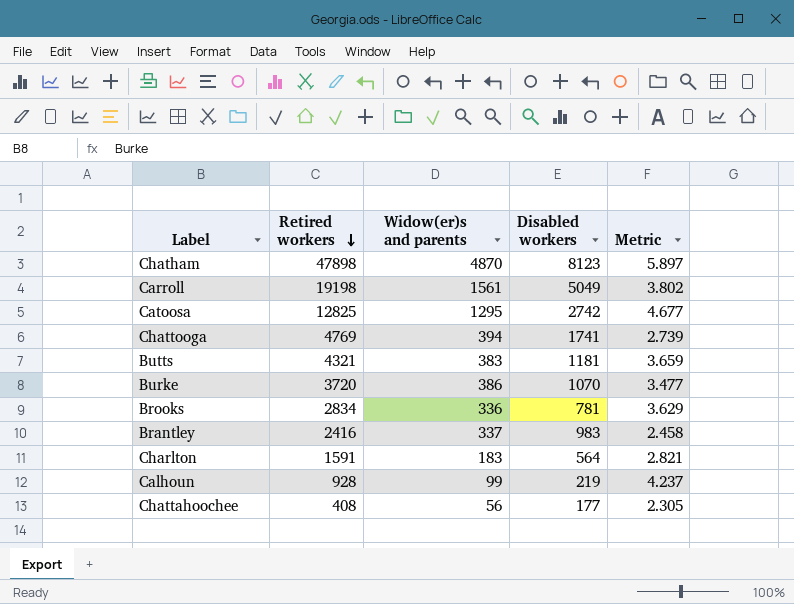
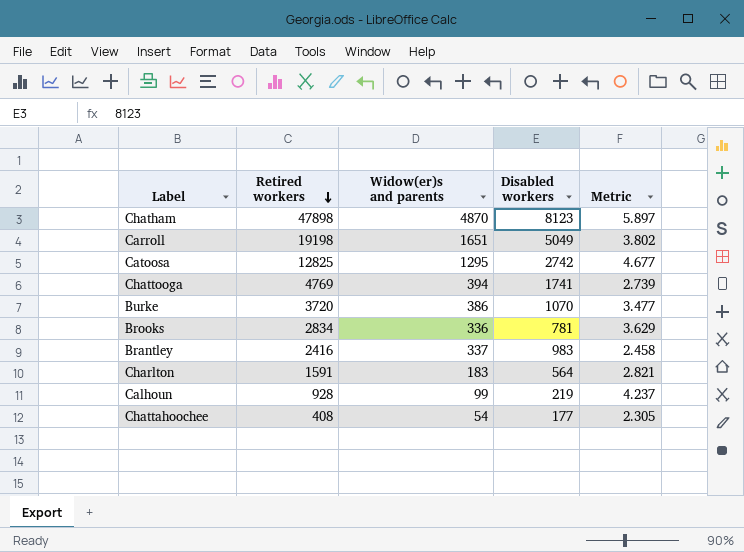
row Butts: 4321 | 383 | 1181 | 3.659 -> none
Carroll | Widow(er)s and parents: 1561 -> 1651
Chattahoochee | Widow(er)s and parents: 56 -> 54

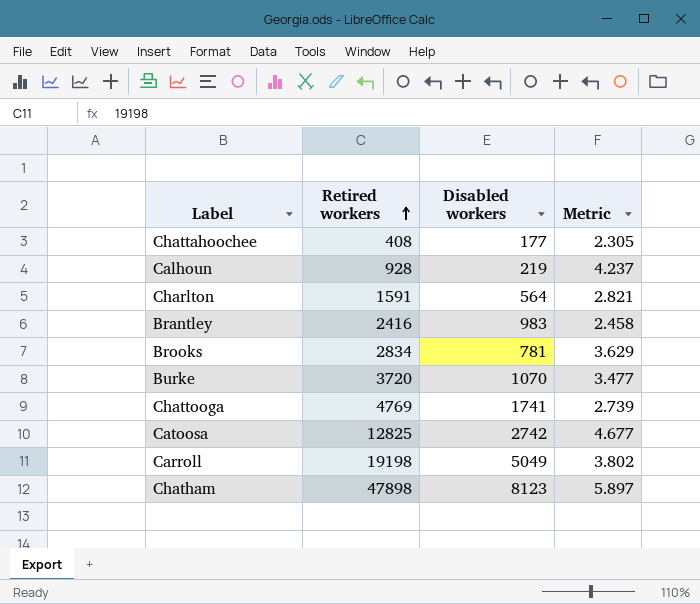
row order: Retired workers descending -> Retired workers ascending
column Widow(er)s and parents | position: 3 -> none

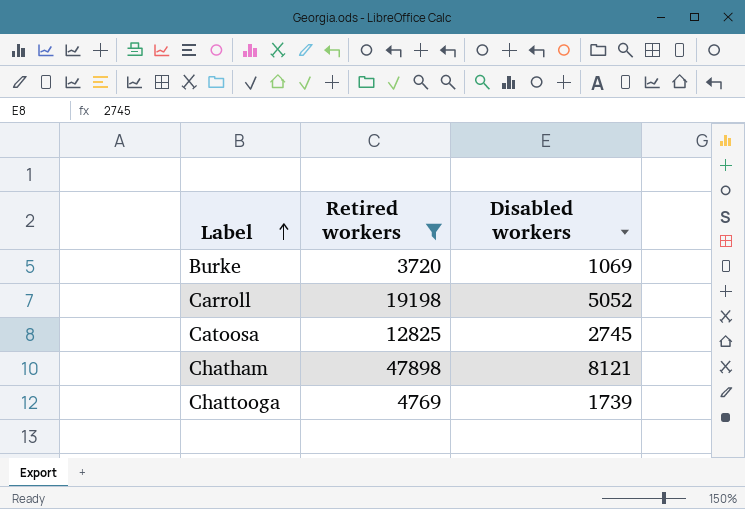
filter: none -> Retired workers >= 3720
row order: Retired workers ascending -> Label ascending
column Metric | formula: [Retired workers] / [Disabled workers] -> none
Burke | Disabled workers: 1070 -> 1069
Carroll | Disabled workers: 5049 -> 5052
Catoosa | Disabled workers: 2742 -> 2745
Chatham | Disabled workers: 8123 -> 8121
Chattooga | Disabled workers: 1741 -> 1739

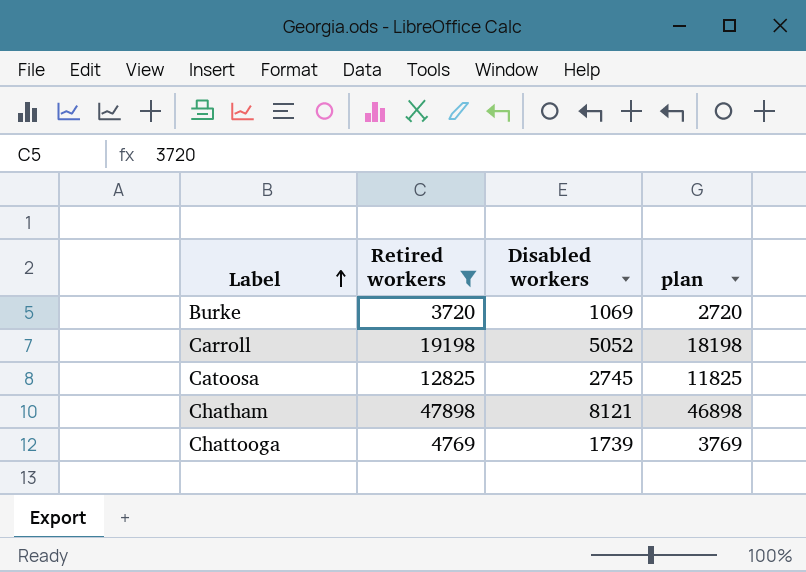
column plan | formula: none -> [Retired workers] - 1000

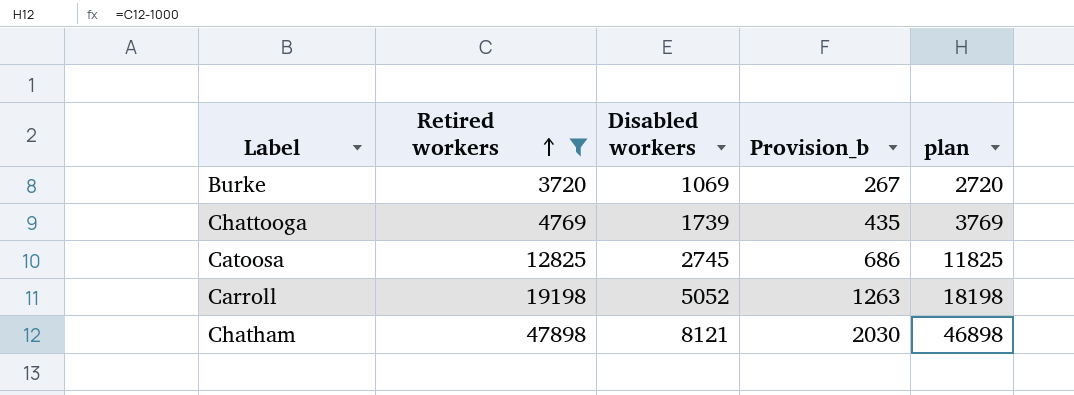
row order: Label ascending -> Retired workers ascending
column Provision_b | formula: none -> [Disabled workers] * 0.25

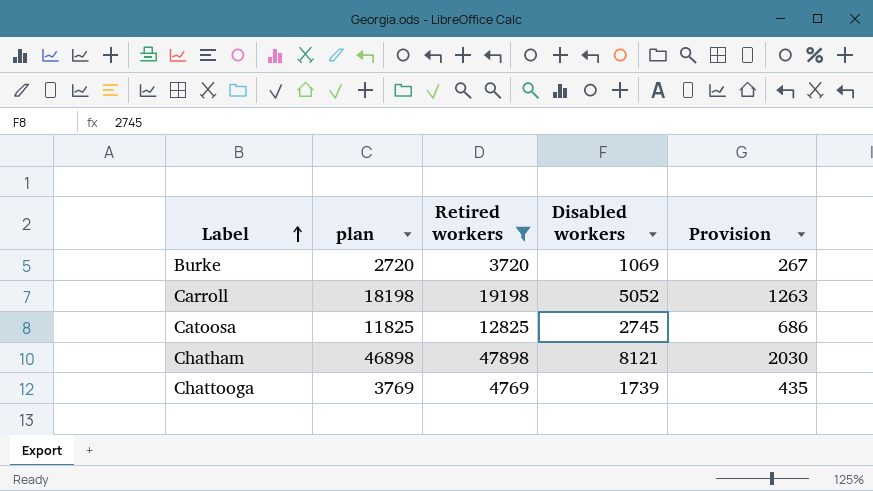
row order: Retired workers ascending -> Label ascending
column plan | position: 5 -> 2
column name: Provision_b -> Provision

